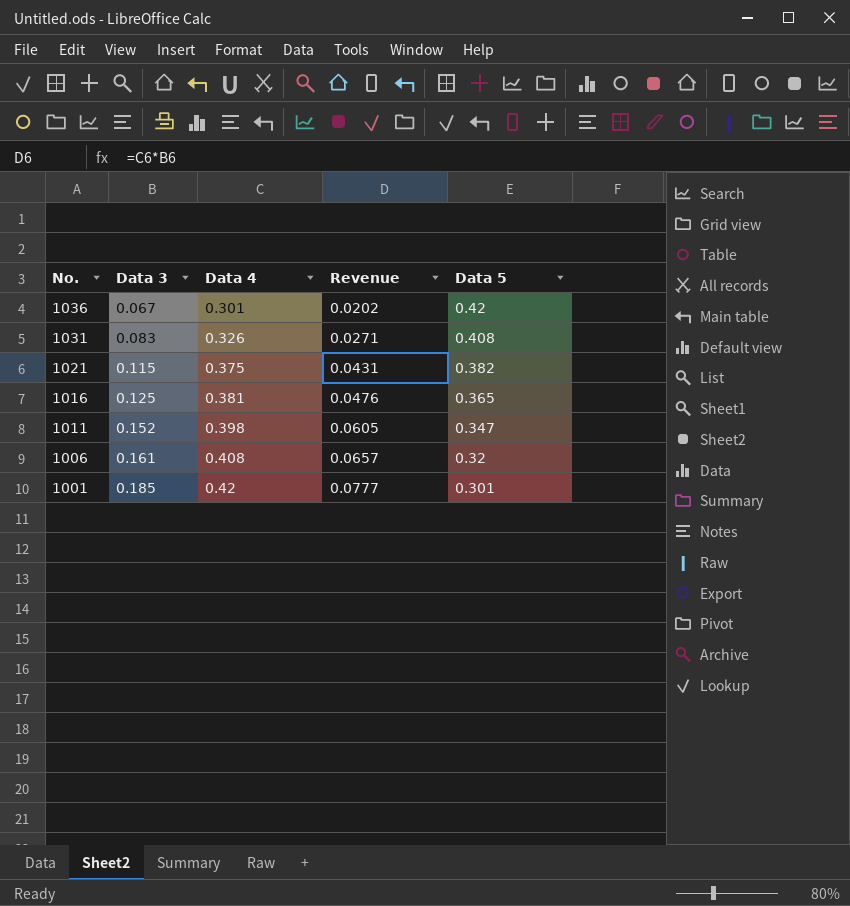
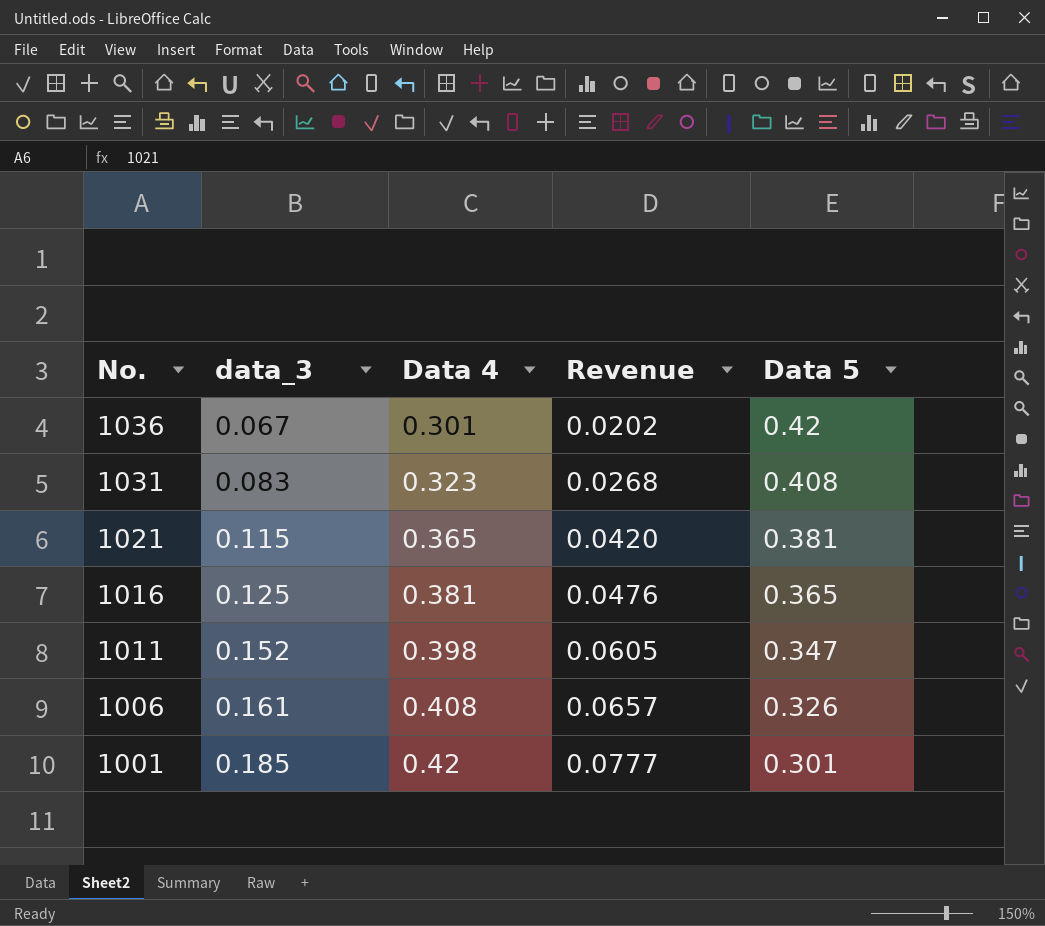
column name: Data 3 -> data_3
1031 | Data 4: 0.326 -> 0.323
1031 | Revenue: 0.0271 -> 0.0268
1021 | Data 4: 0.375 -> 0.365
1021 | Revenue: 0.0431 -> 0.0420
1021 | Data 5: 0.382 -> 0.381
1006 | Data 5: 0.32 -> 0.326

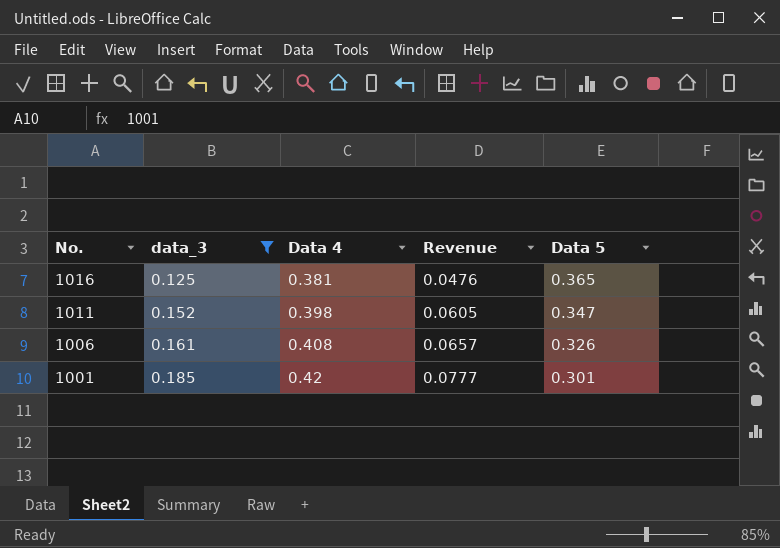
filter: none -> data_3 >= 0.125

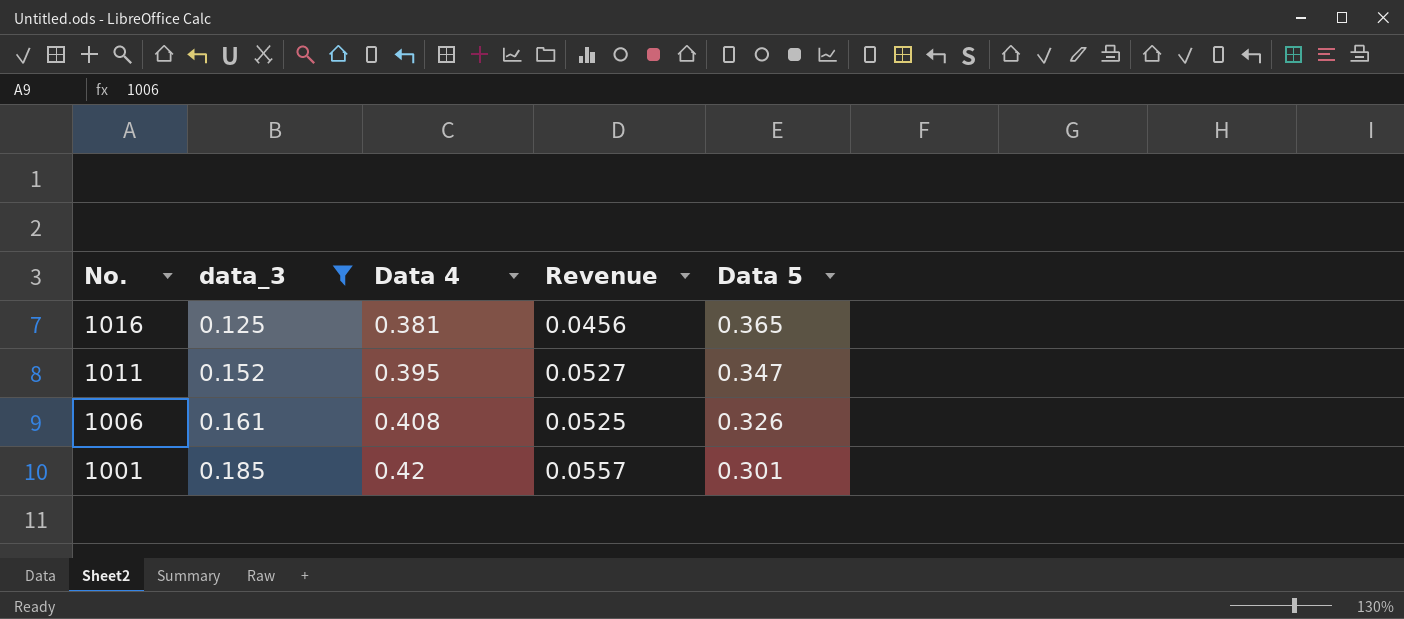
column Revenue | formula: [data_3] * [Data 4] -> [data_3] * [Data 5]
1011 | Data 4: 0.398 -> 0.395

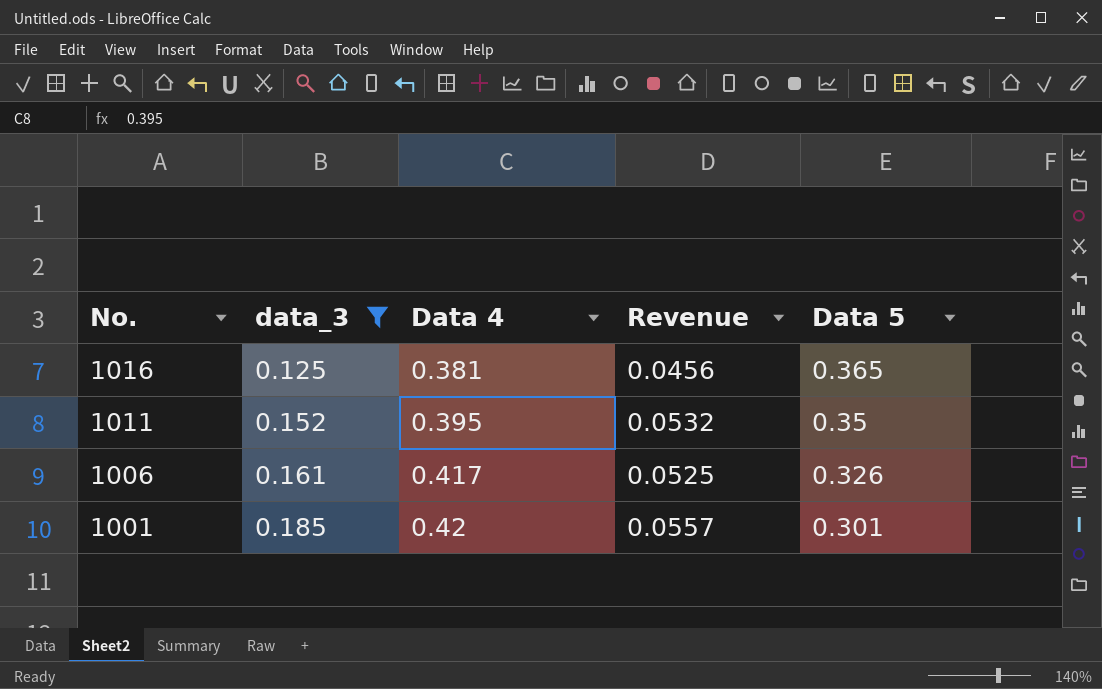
1011 | Revenue: 0.0527 -> 0.0532
1011 | Data 5: 0.347 -> 0.35
1006 | Data 4: 0.408 -> 0.417

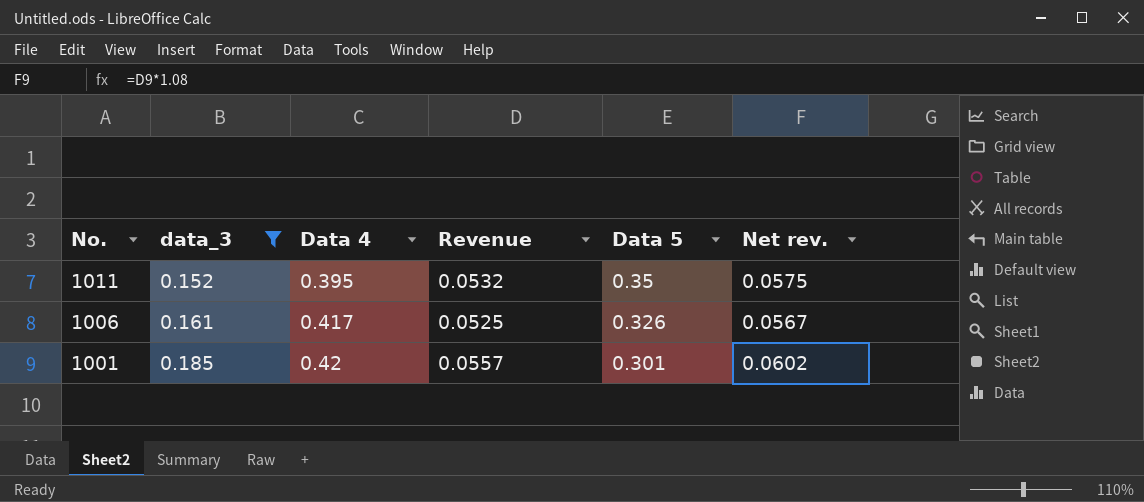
column Net rev. | formula: none -> [Revenue] * 1.08
row 1016: 0.125 | 0.381 | 0.0456 | 0.365 -> none

